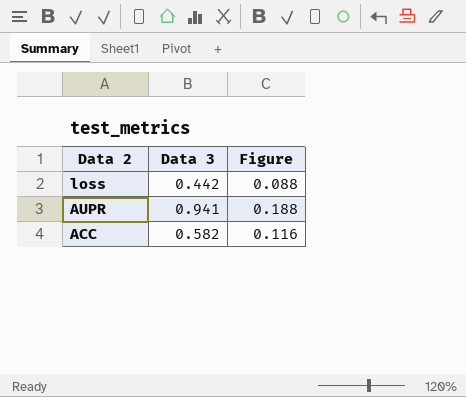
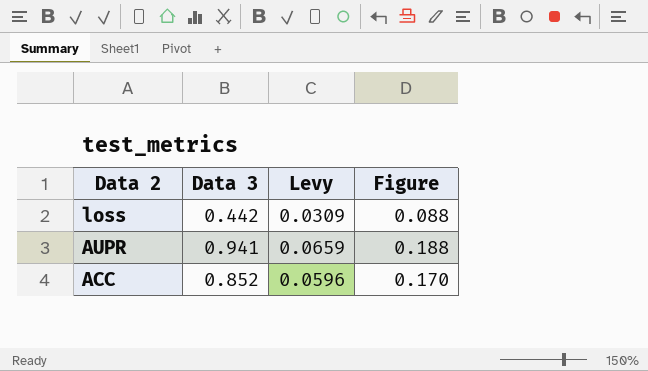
column Levy | formula: none -> [Data 3] * 0.07
ACC | Data 3: 0.582 -> 0.852
ACC | Figure: 0.116 -> 0.170

